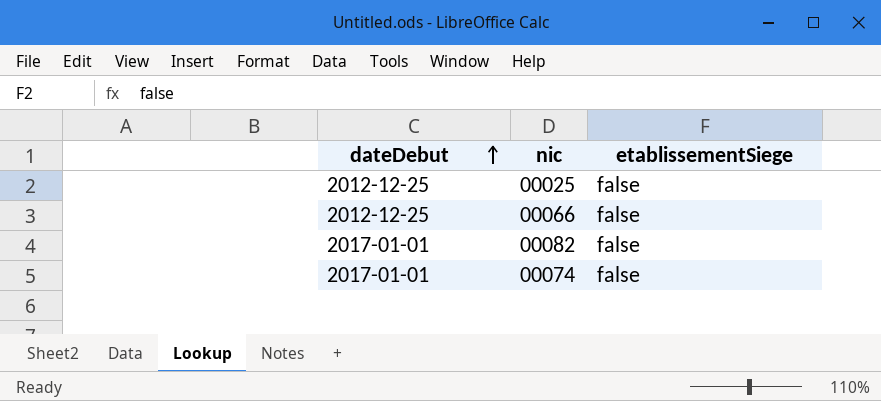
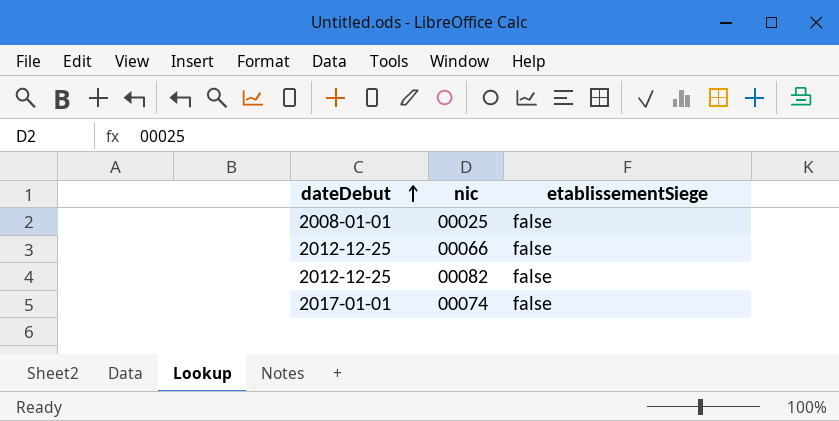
00025 | dateDebut: 2012-12-25 -> 2008-01-01
00082 | dateDebut: 2017-01-01 -> 2012-12-25

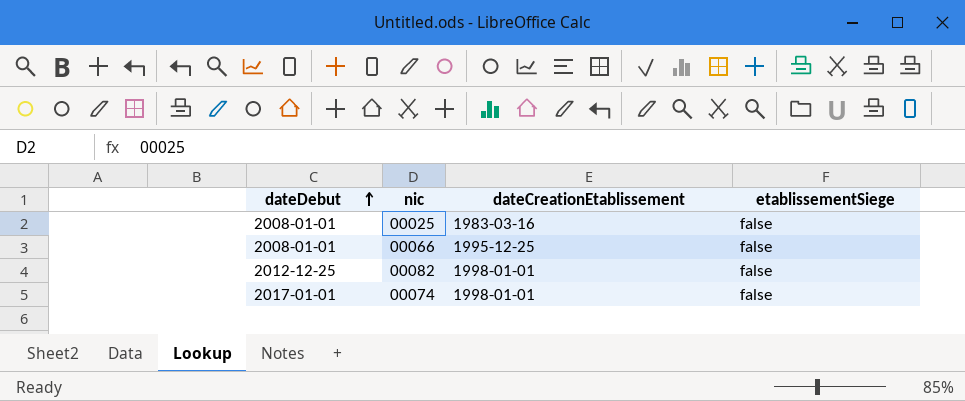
column dateCreationEtablissement | position: none -> 3
00066 | dateDebut: 2012-12-25 -> 2008-01-01

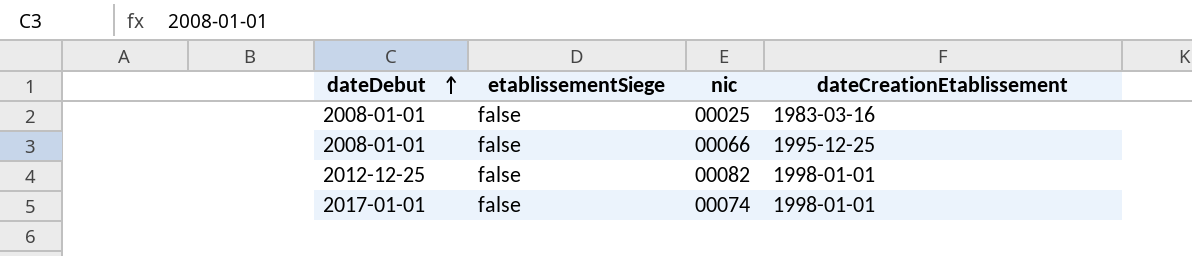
column etablissementSiege | position: 4 -> 2

